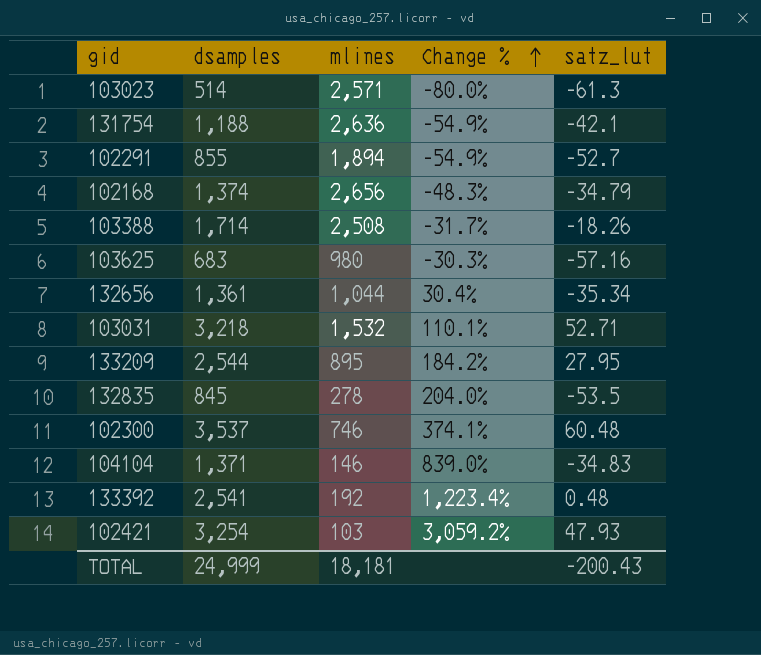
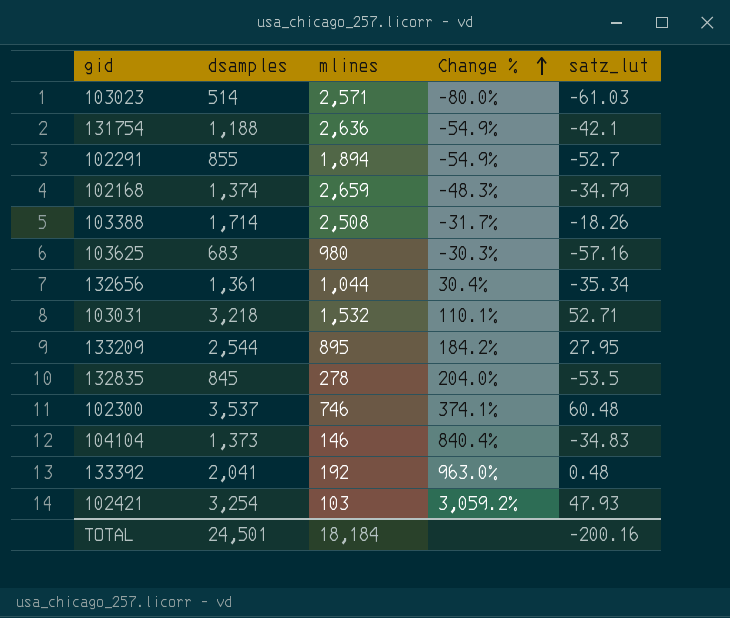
103023 | satz_lut: -61.3 -> -61.03
102168 | mlines: 2,656 -> 2,659
104104 | dsamples: 1,371 -> 1,373
104104 | Change %: 839.0% -> 840.4%
133392 | dsamples: 2,541 -> 2,041
133392 | Change %: 1,223.4% -> 963.0%
TOTAL | dsamples: 24,999 -> 24,501
TOTAL | mlines: 18,181 -> 18,184
TOTAL | satz_lut: -200.43 -> -200.16

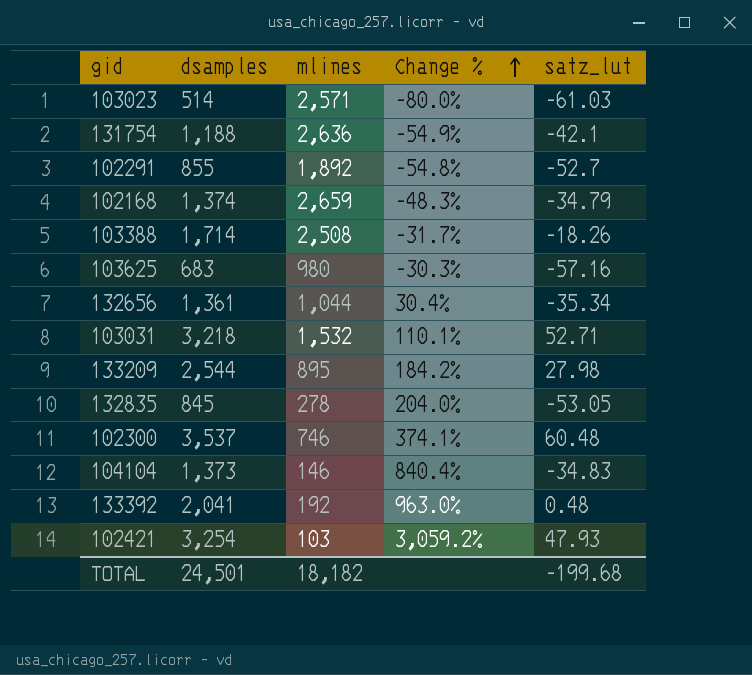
102291 | mlines: 1,894 -> 1,892
102291 | Change %: -54.9% -> -54.8%
133209 | satz_lut: 27.95 -> 27.98
132835 | satz_lut: -53.5 -> -53.05
TOTAL | mlines: 18,184 -> 18,182
TOTAL | satz_lut: -200.16 -> -199.68

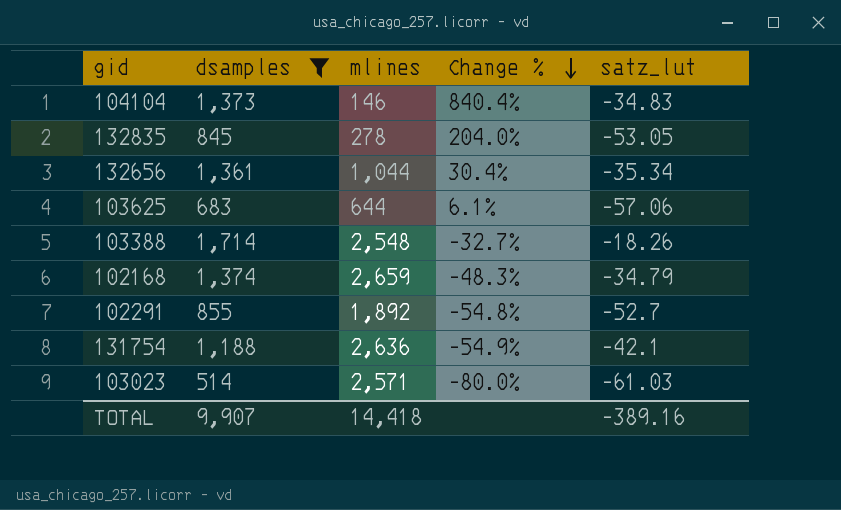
filter: none -> dsamples <= 1,714
row order: Change % ascending -> Change % descending
103625 | mlines: 980 -> 644
103625 | Change %: -30.3% -> 6.1%
103625 | satz_lut: -57.16 -> -57.06
103388 | mlines: 2,508 -> 2,548
103388 | Change %: -31.7% -> -32.7%
TOTAL | dsamples: 24,501 -> 9,907
TOTAL | mlines: 18,182 -> 14,418
TOTAL | satz_lut: -199.68 -> -389.16

